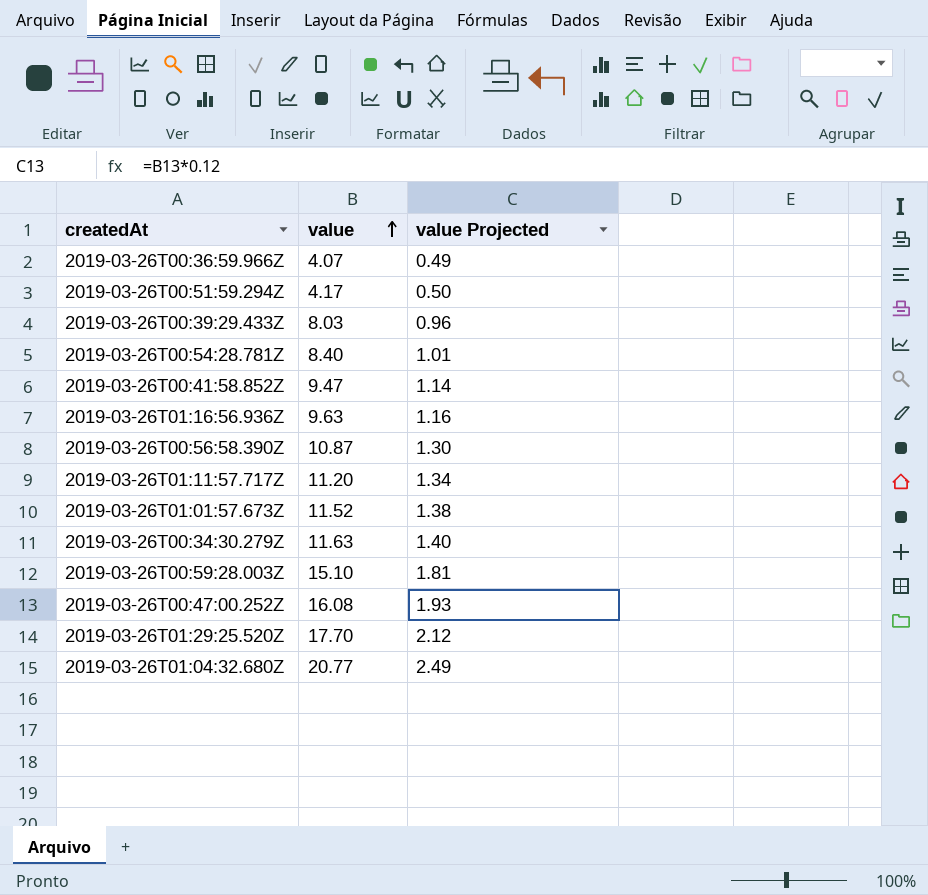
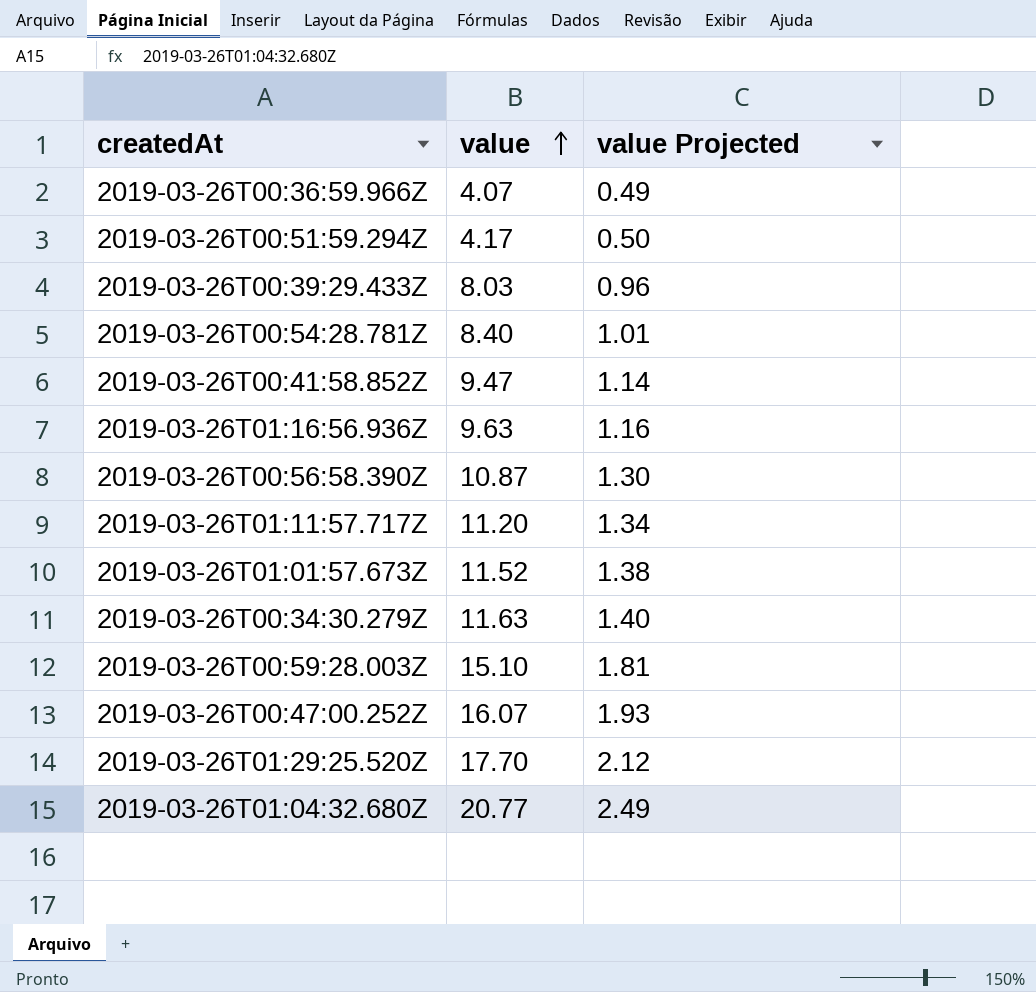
2019-03-26T00:47:00.252Z | value: 16.08 -> 16.07

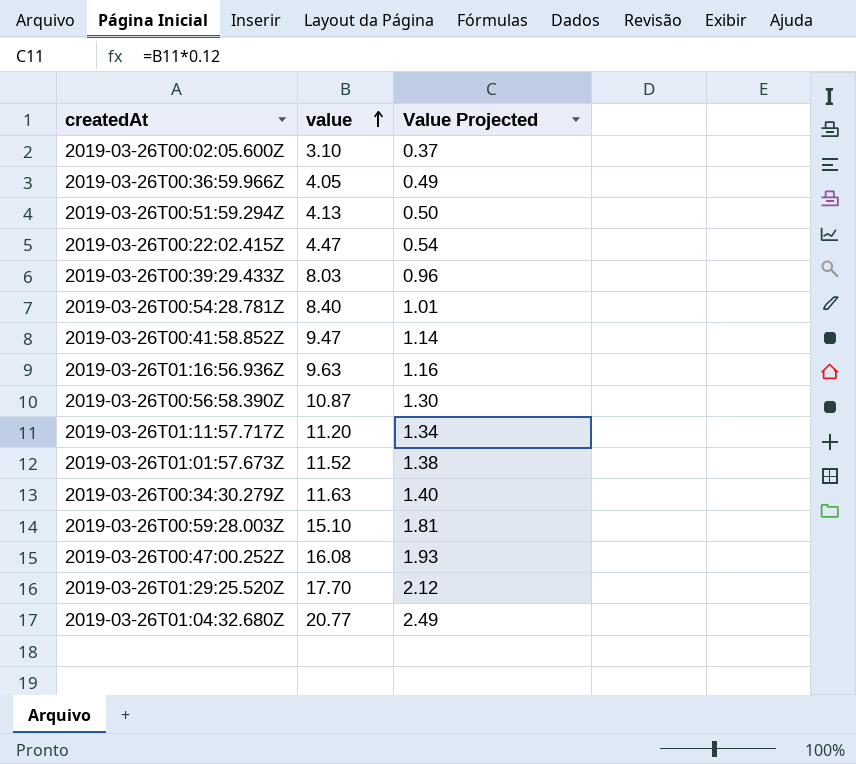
column name: value Projected -> Value Projected
row 2019-03-26T00:02:05.600Z: none -> 3.10 | 0.37
2019-03-26T00:36:59.966Z | value: 4.07 -> 4.05
2019-03-26T00:51:59.294Z | value: 4.17 -> 4.13
row 2019-03-26T00:22:02.415Z: none -> 4.47 | 0.54
2019-03-26T00:47:00.252Z | value: 16.07 -> 16.08

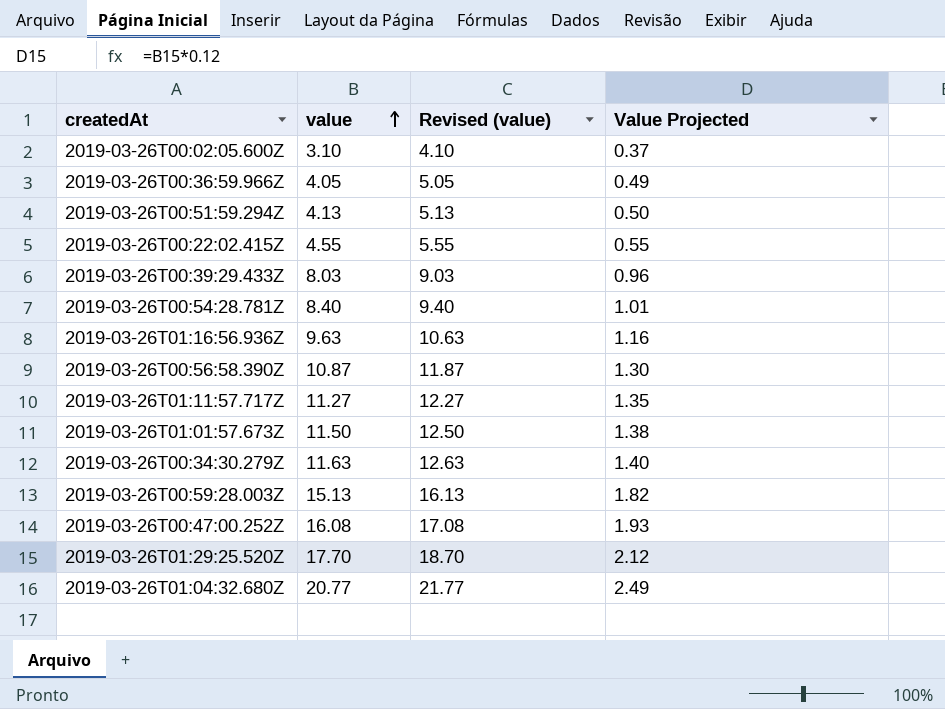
column Revised (value) | formula: none -> [value] + 1
row 2019-03-26T00:41:58.852Z: 9.47 | 1.14 -> none
2019-03-26T00:22:02.415Z | value: 4.47 -> 4.55
2019-03-26T00:22:02.415Z | Value Projected: 0.54 -> 0.55
2019-03-26T01:11:57.717Z | value: 11.20 -> 11.27
2019-03-26T01:11:57.717Z | Value Projected: 1.34 -> 1.35
2019-03-26T01:01:57.673Z | value: 11.52 -> 11.50
2019-03-26T00:59:28.003Z | value: 15.10 -> 15.13
2019-03-26T00:59:28.003Z | Value Projected: 1.81 -> 1.82

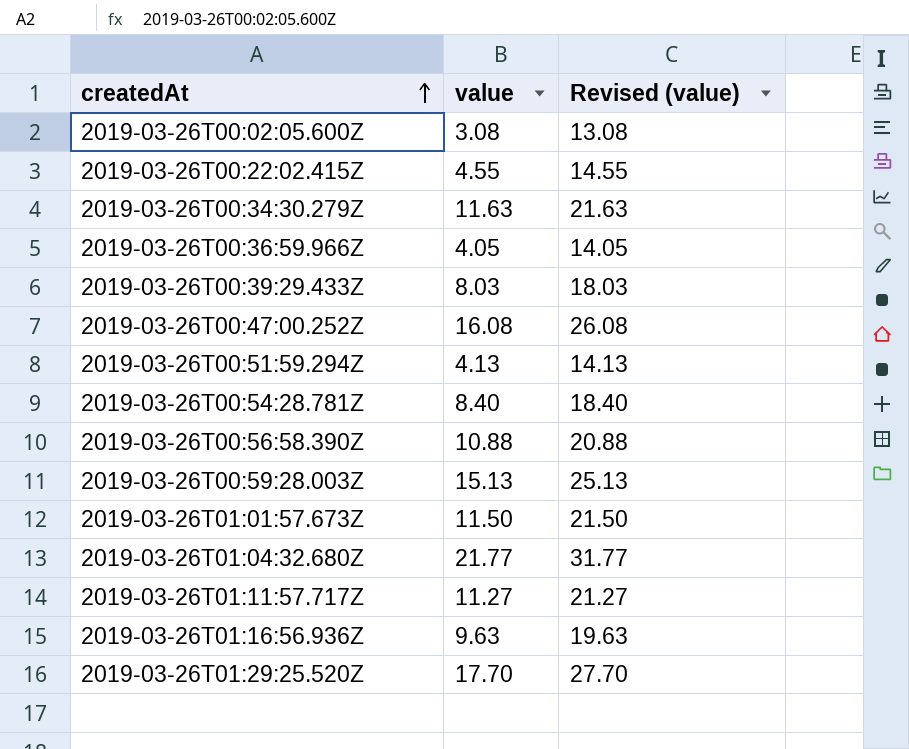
row order: value ascending -> createdAt ascending
column Value Projected | formula: [value] * 0.12 -> none
column Revised (value) | formula: [value] + 1 -> [value] + 10
2019-03-26T00:02:05.600Z | value: 3.10 -> 3.08
2019-03-26T00:56:58.390Z | value: 10.87 -> 10.88
2019-03-26T01:04:32.680Z | value: 20.77 -> 21.77

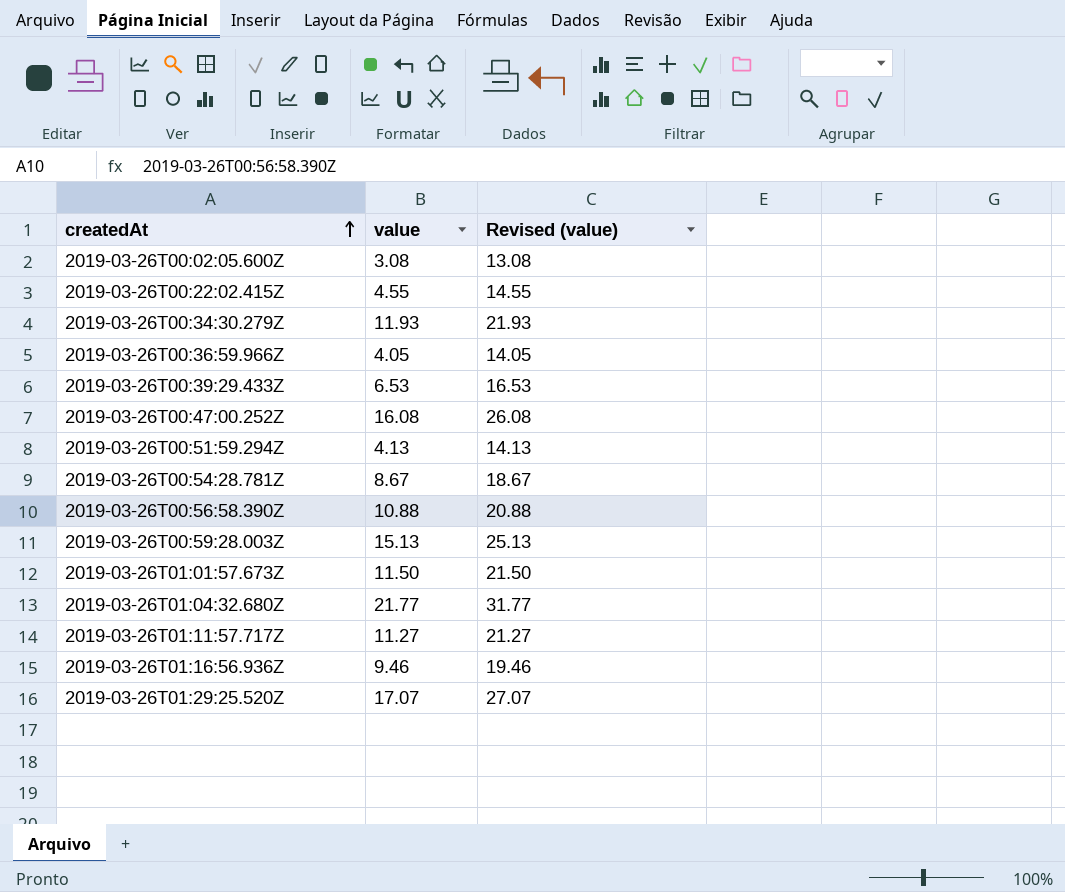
2019-03-26T00:34:30.279Z | value: 11.63 -> 11.93
2019-03-26T00:34:30.279Z | Revised (value): 21.63 -> 21.93
2019-03-26T00:39:29.433Z | value: 8.03 -> 6.53
2019-03-26T00:39:29.433Z | Revised (value): 18.03 -> 16.53
2019-03-26T00:54:28.781Z | value: 8.40 -> 8.67
2019-03-26T00:54:28.781Z | Revised (value): 18.40 -> 18.67
2019-03-26T01:16:56.936Z | value: 9.63 -> 9.46
2019-03-26T01:16:56.936Z | Revised (value): 19.63 -> 19.46
2019-03-26T01:29:25.520Z | value: 17.70 -> 17.07
2019-03-26T01:29:25.520Z | Revised (value): 27.70 -> 27.07

